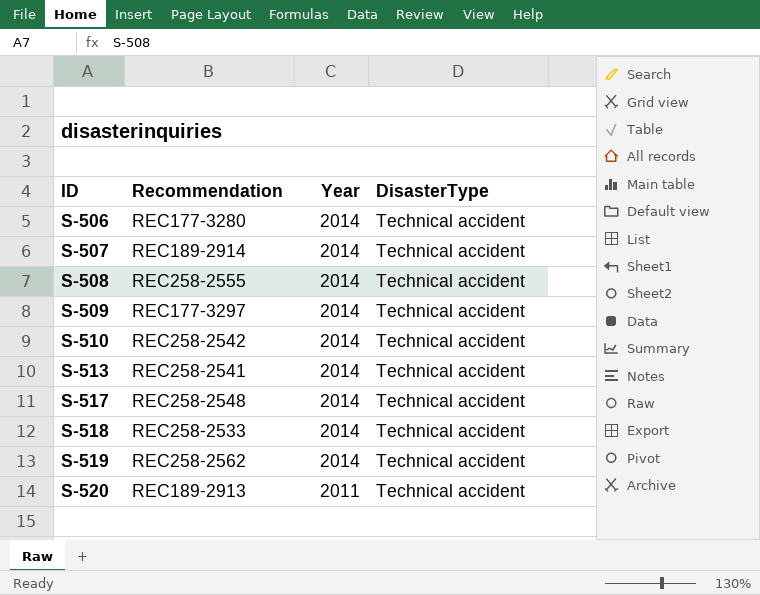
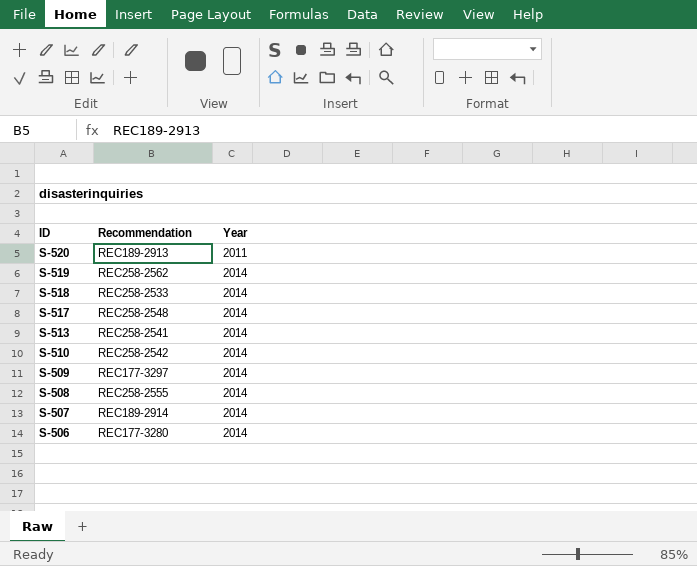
row order: ID ascending -> ID descending
column DisasterType | position: 4 -> none

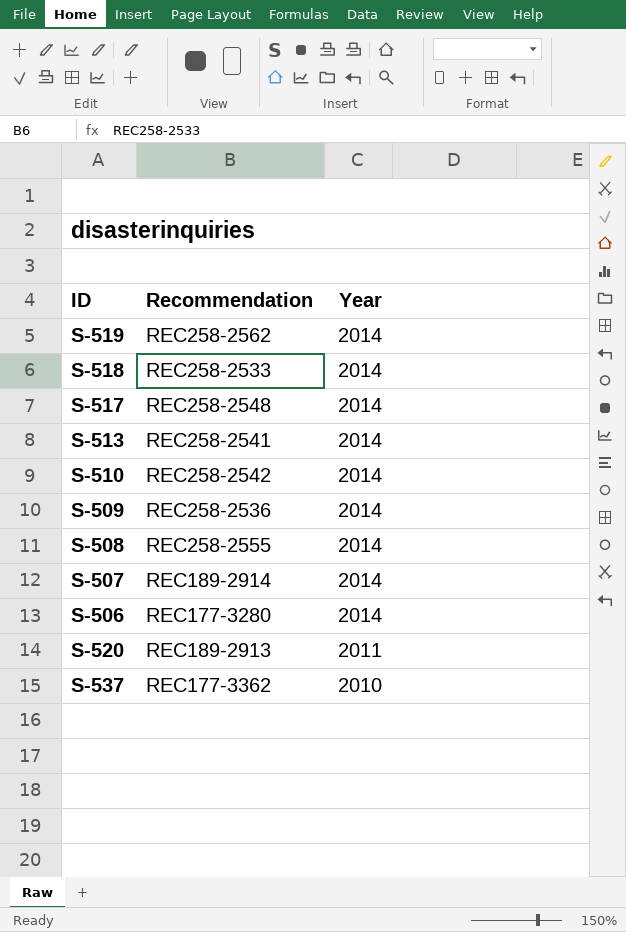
row order: ID descending -> Year descending
S-509 | Recommendation: REC177-3297 -> REC258-2536
row S-537: none -> REC177-3362 | 2010

